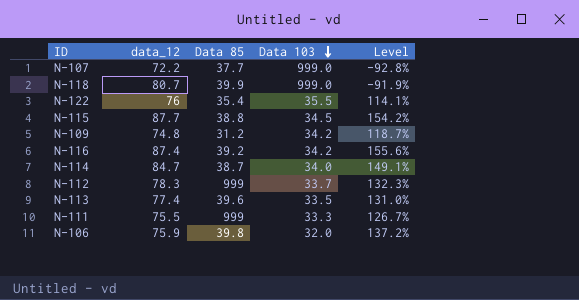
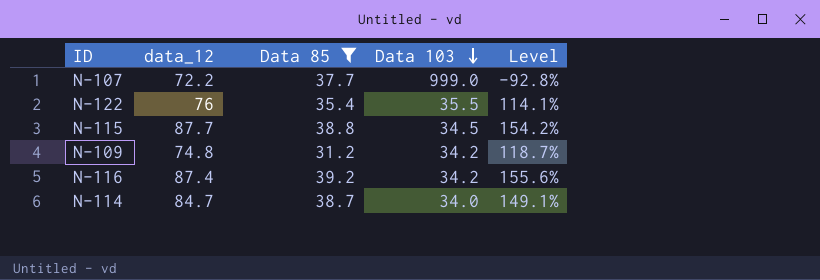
filter: none -> Data 85 <= 39.2

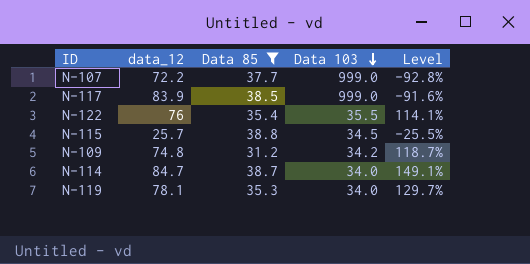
row N-116: 87.4 | 39.2 | 34.2 | 155.6% -> none
row N-117: none -> 83.9 | 38.5 | 999.0 | -91.6%
N-115 | data_12: 87.7 -> 25.7
N-115 | Level: 154.2% -> -25.5%
row N-119: none -> 78.1 | 35.3 | 34.0 | 129.7%

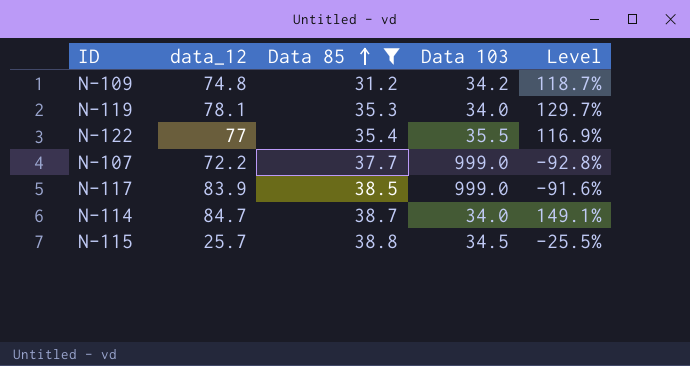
row order: Data 103 descending -> Data 85 ascending
N-122 | data_12: 76 -> 77
N-122 | Level: 114.1% -> 116.9%

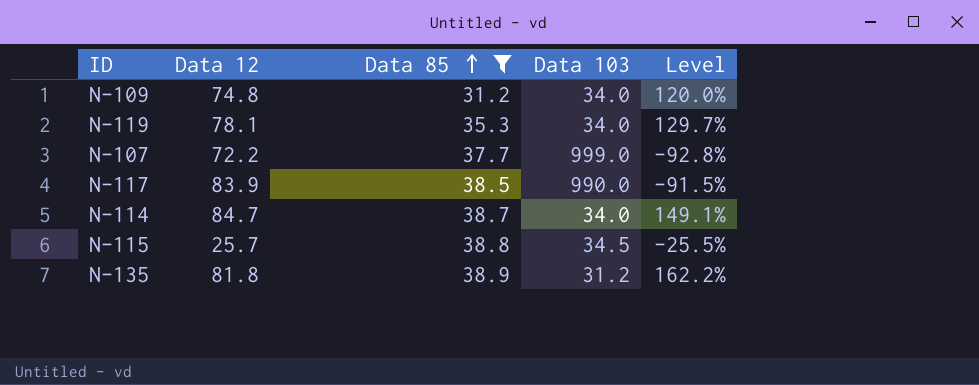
column name: data_12 -> Data 12
row N-122: 77 | 35.4 | 35.5 | 116.9% -> none
N-109 | Data 103: 34.2 -> 34.0
N-109 | Level: 118.7% -> 120.0%
N-117 | Data 103: 999.0 -> 990.0
N-117 | Level: -91.6% -> -91.5%
row N-135: none -> 81.8 | 38.9 | 31.2 | 162.2%

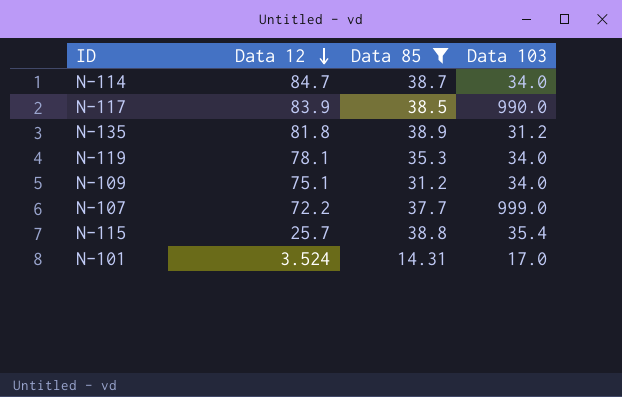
row order: Data 85 ascending -> Data 12 descending
column Level | formula: ([Data 12] - [Data 103]) / [Data 103] -> none
N-109 | Data 12: 74.8 -> 75.1
N-115 | Data 103: 34.5 -> 35.4
row N-101: none -> 3.524 | 14.31 | 17.0

